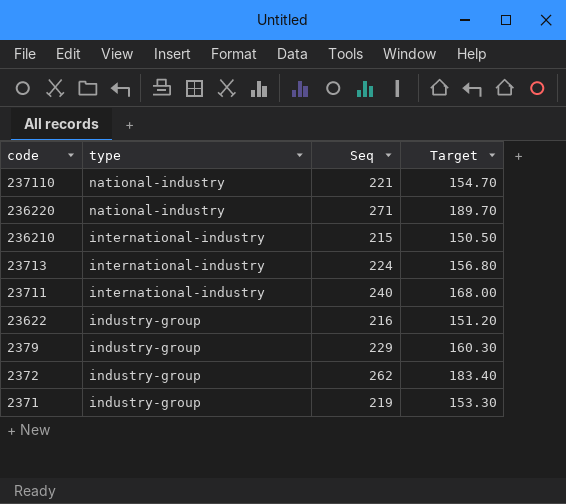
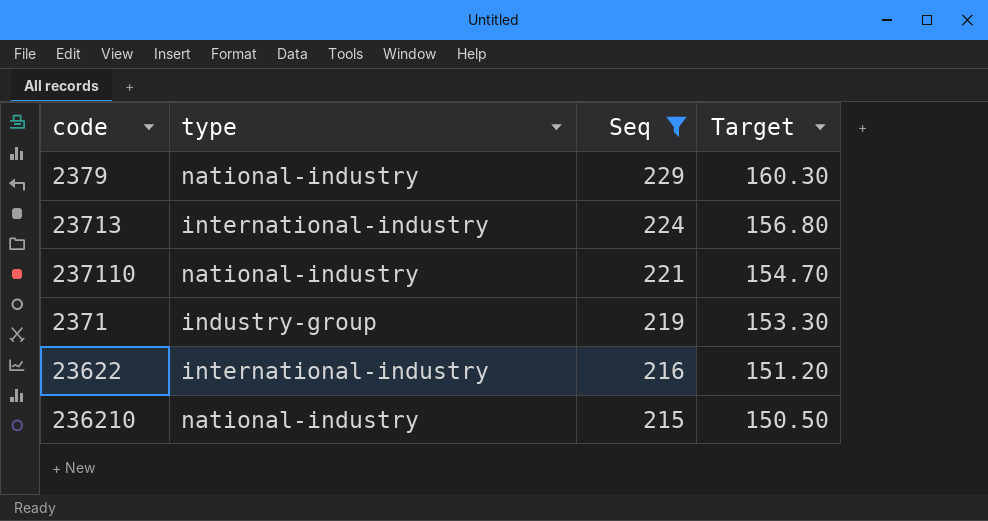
filter: none -> Seq <= 229
row order: code descending -> Seq descending
2379 | type: industry-group -> national-industry
23622 | type: industry-group -> international-industry
236210 | type: international-industry -> national-industry

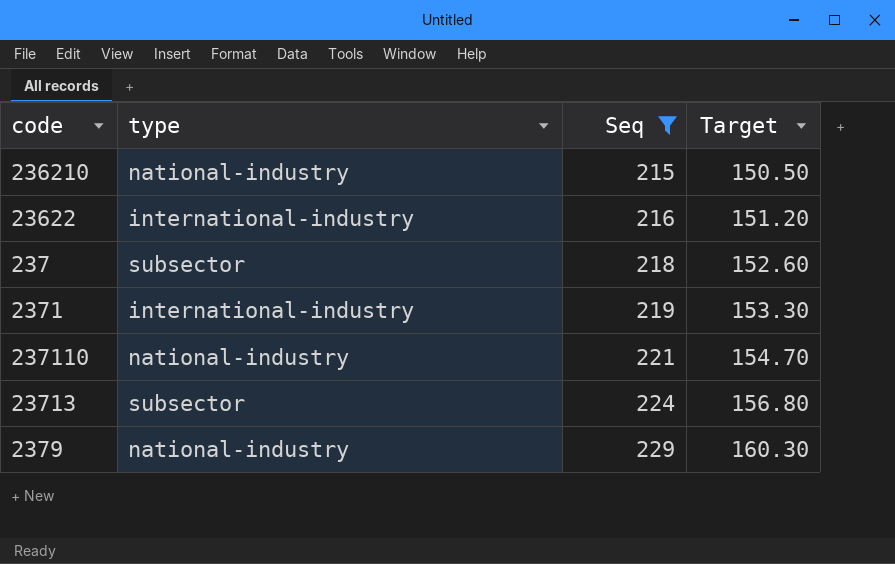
row order: Seq descending -> Seq ascending
row 237: none -> subsector | 218 | 152.60
2371 | type: industry-group -> international-industry
23713 | type: international-industry -> subsector

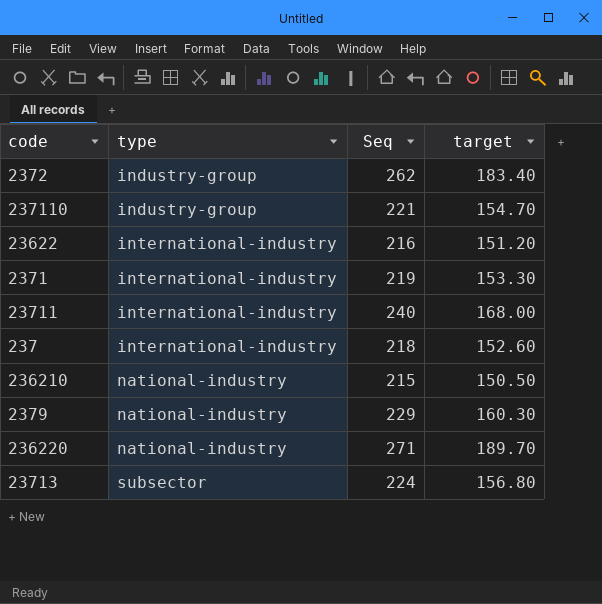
filter: Seq <= 229 -> none
row order: Seq ascending -> type ascending
column name: Target -> target
237110 | type: national-industry -> industry-group
237 | type: subsector -> international-industry

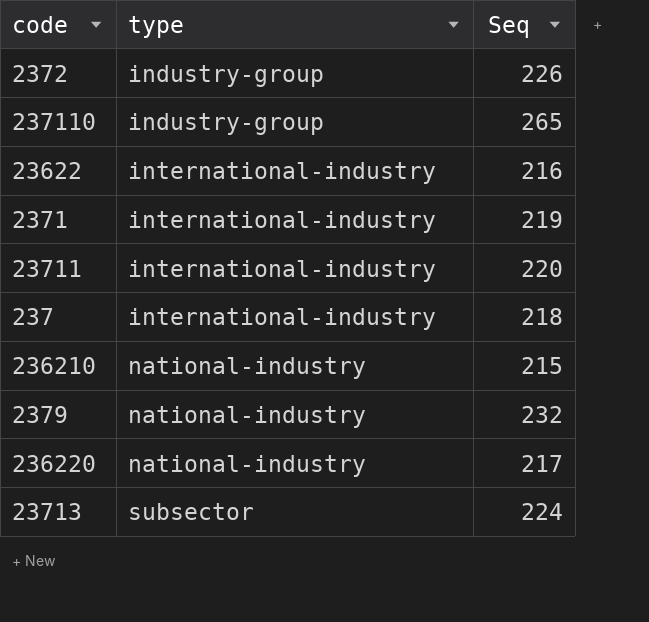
column target | formula: [Seq] * 0.7 -> none
2372 | Seq: 262 -> 226
237110 | Seq: 221 -> 265
23711 | Seq: 240 -> 220
2379 | Seq: 229 -> 232
236220 | Seq: 271 -> 217

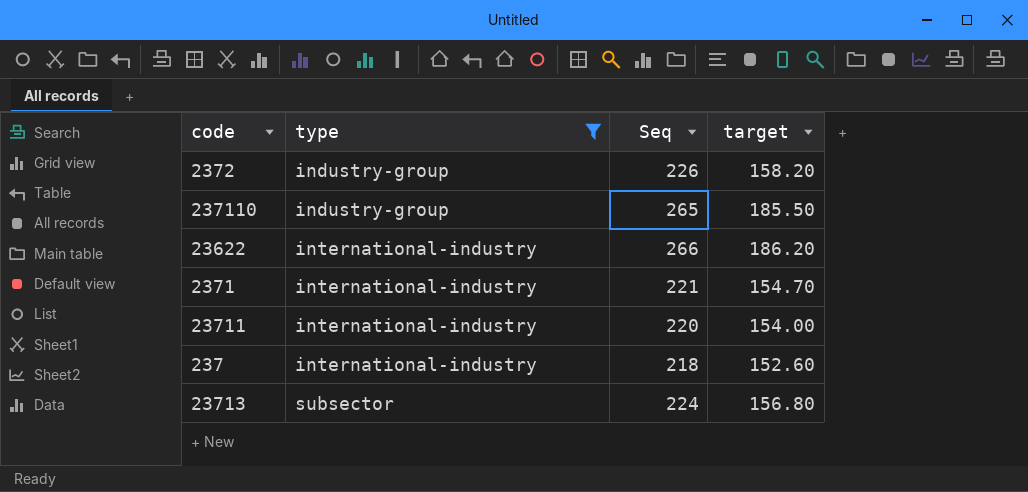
filter: none -> type != national-industry
column target | formula: none -> [Seq] * 0.7
23622 | Seq: 216 -> 266
2371 | Seq: 219 -> 221

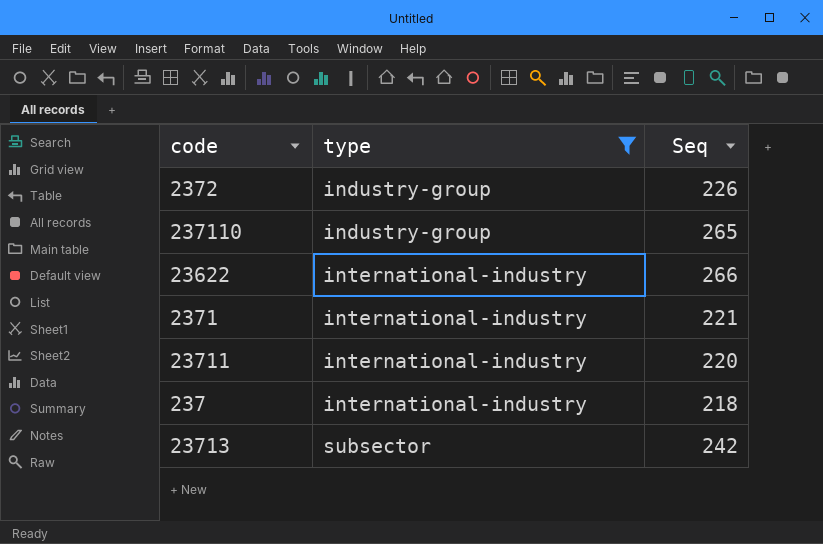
column target | formula: [Seq] * 0.7 -> none
23713 | Seq: 224 -> 242

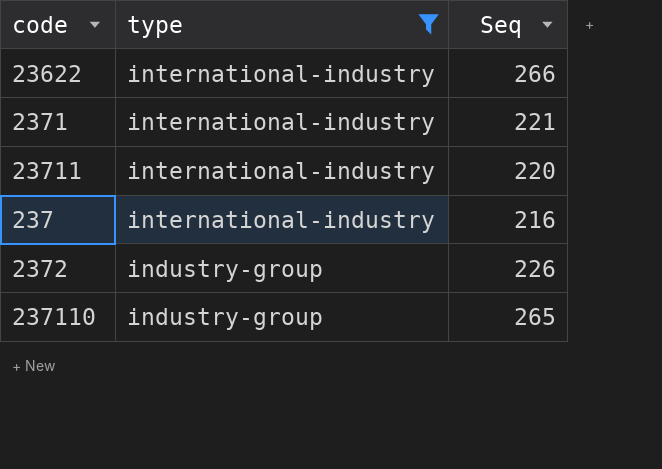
row order: type ascending -> type descending
row 23713: subsector | 242 -> none
237 | Seq: 218 -> 216

